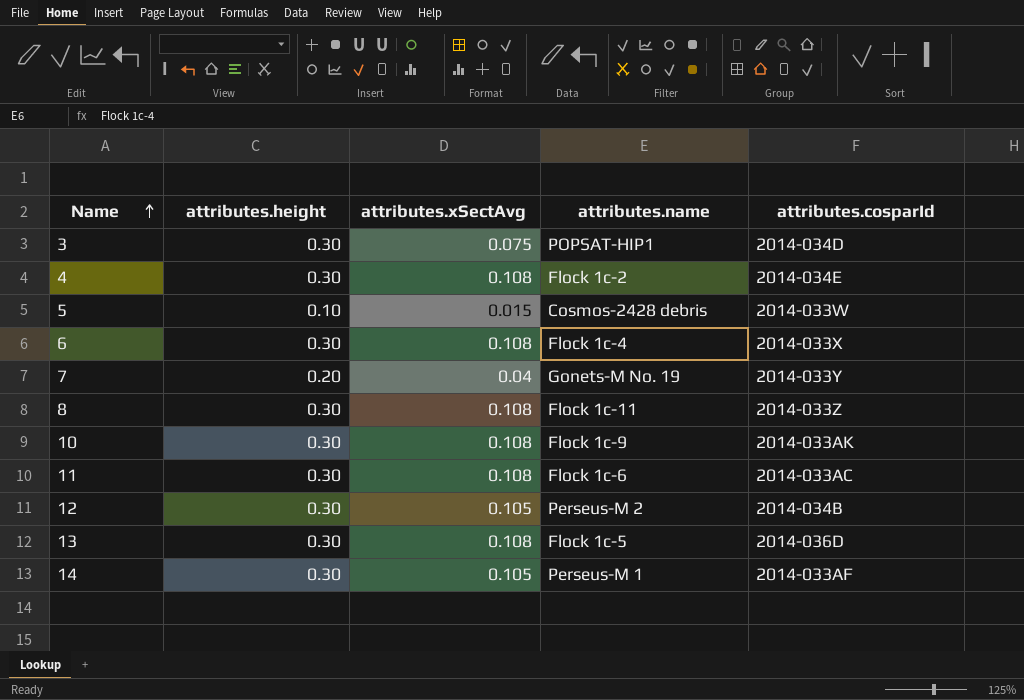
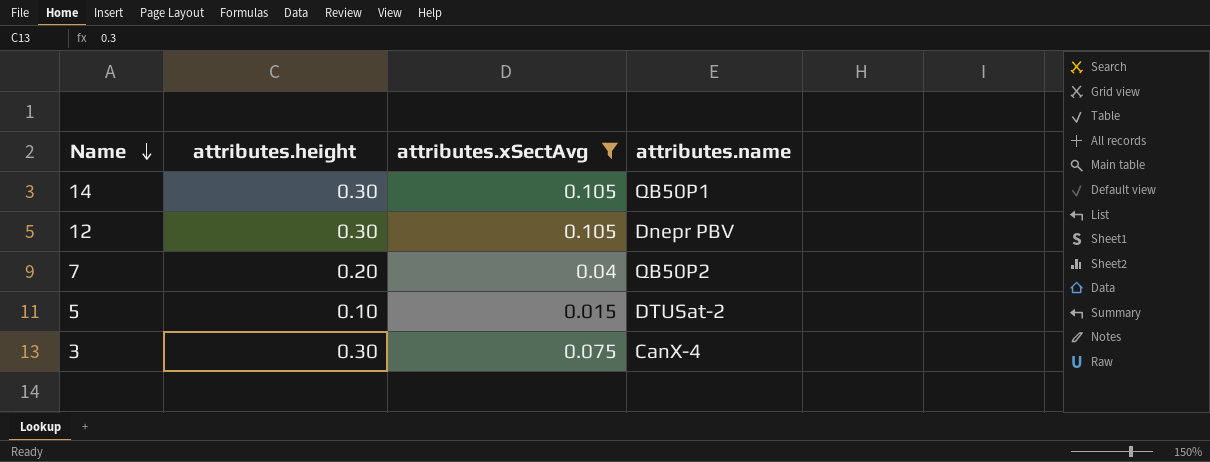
filter: none -> attributes.xSectAvg != 0.108
row order: Name ascending -> Name descending
column attributes.cosparId | position: 5 -> none
14 | attributes.name: Perseus-M 1 -> QB50P1
12 | attributes.name: Perseus-M 2 -> Dnepr PBV
7 | attributes.name: Gonets-M No. 19 -> QB50P2
5 | attributes.name: Cosmos-2428 debris -> DTUSat-2
3 | attributes.name: POPSAT-HIP1 -> CanX-4

